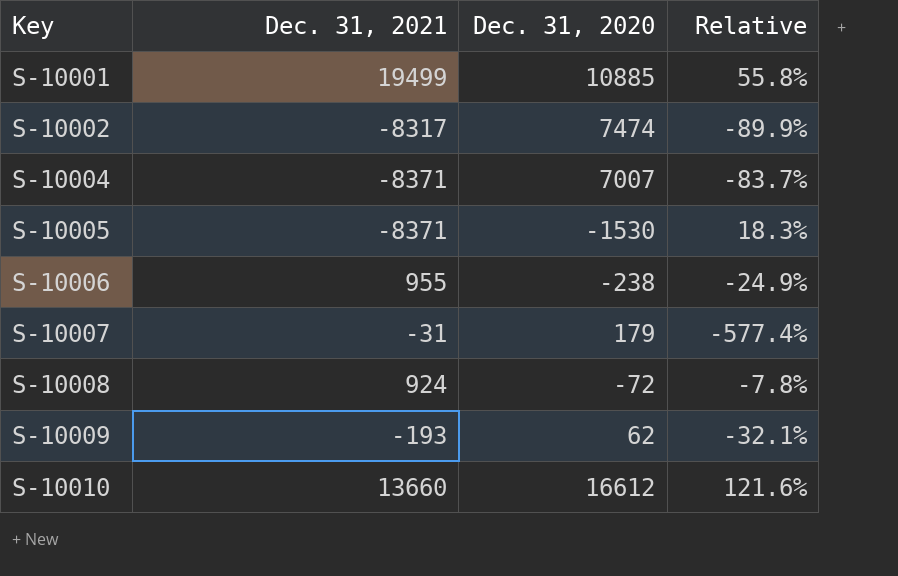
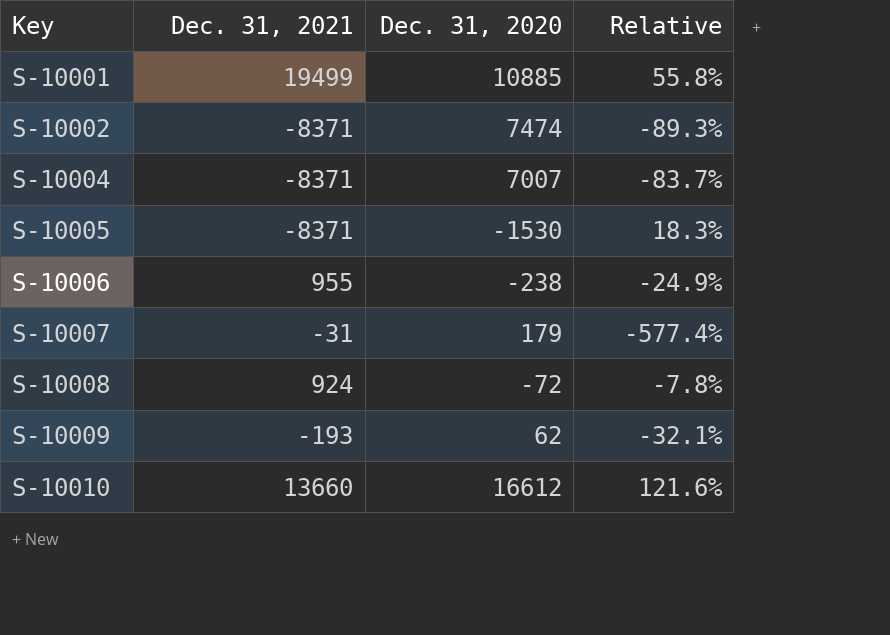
S-10002 | Dec. 31, 2021: -8317 -> -8371
S-10002 | Relative: -89.9% -> -89.3%

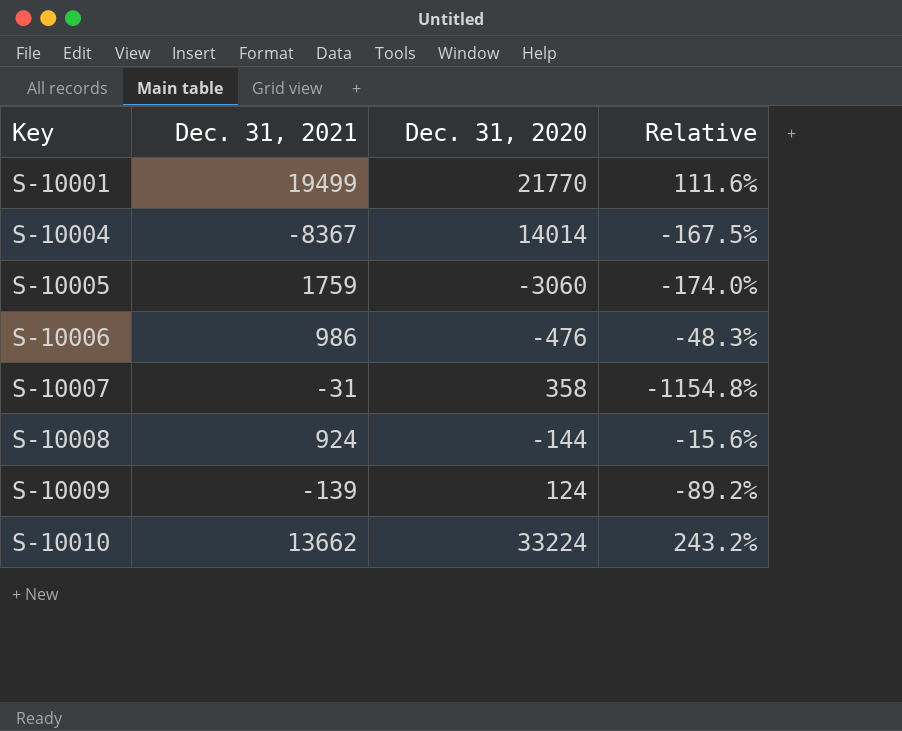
row S-10002: -8371 | 7474 | -89.3% -> none
S-10001 | Dec. 31, 2020: 10885 -> 21770
S-10001 | Relative: 55.8% -> 111.6%
S-10004 | Dec. 31, 2021: -8371 -> -8367
S-10004 | Dec. 31, 2020: 7007 -> 14014
S-10004 | Relative: -83.7% -> -167.5%
S-10005 | Dec. 31, 2021: -8371 -> 1759
S-10005 | Dec. 31, 2020: -1530 -> -3060
S-10005 | Relative: 18.3% -> -174.0%
S-10006 | Dec. 31, 2021: 955 -> 986
S-10006 | Dec. 31, 2020: -238 -> -476
S-10006 | Relative: -24.9% -> -48.3%
S-10007 | Dec. 31, 2020: 179 -> 358
S-10007 | Relative: -577.4% -> -1154.8%
S-10008 | Dec. 31, 2020: -72 -> -144
S-10008 | Relative: -7.8% -> -15.6%
S-10009 | Dec. 31, 2021: -193 -> -139
S-10009 | Dec. 31, 2020: 62 -> 124
S-10009 | Relative: -32.1% -> -89.2%
S-10010 | Dec. 31, 2021: 13660 -> 13662
S-10010 | Dec. 31, 2020: 16612 -> 33224
S-10010 | Relative: 121.6% -> 243.2%

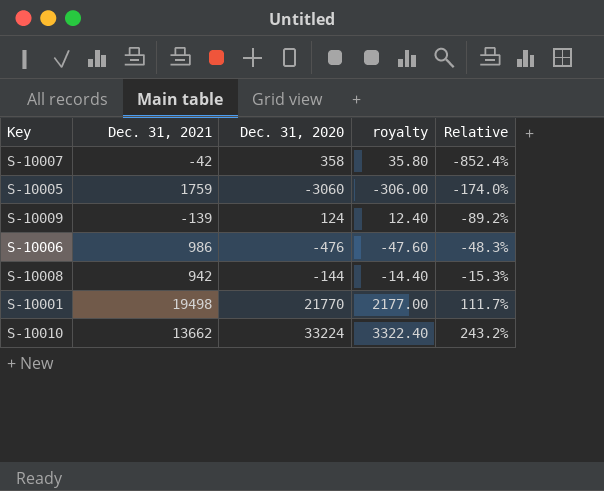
row order: Key ascending -> Relative ascending
column royalty | formula: none -> [Dec. 31, 2020] * 0.1
row S-10004: -8367 | 14014 | -167.5% -> none
S-10007 | Dec. 31, 2021: -31 -> -42
S-10007 | Relative: -1154.8% -> -852.4%
S-10008 | Dec. 31, 2021: 924 -> 942
S-10008 | Relative: -15.6% -> -15.3%
S-10001 | Dec. 31, 2021: 19499 -> 19498
S-10001 | Relative: 111.6% -> 111.7%

